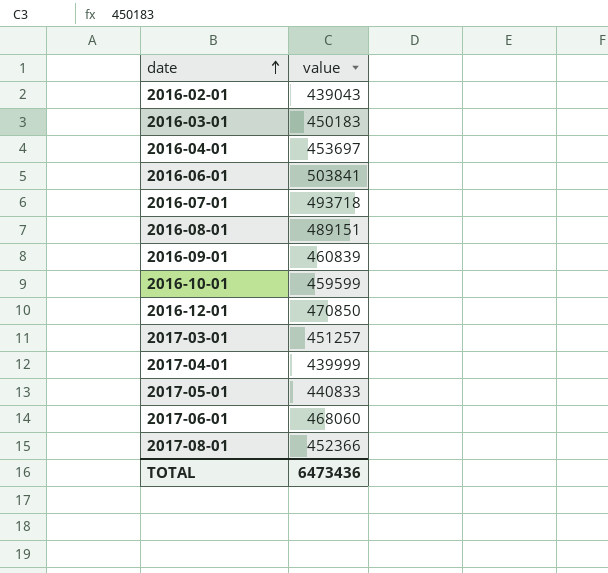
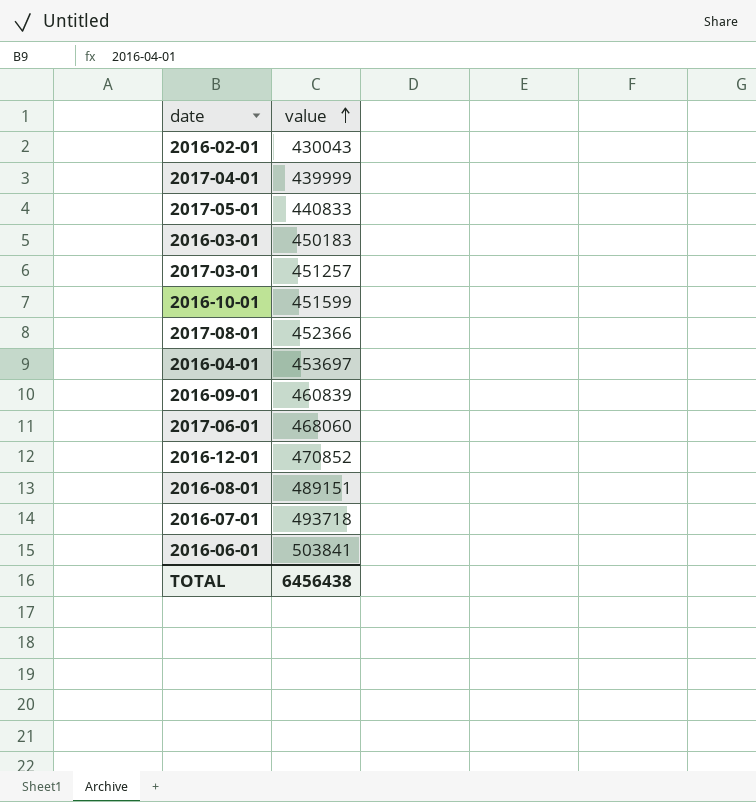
row order: date ascending -> value ascending
2016-02-01 | value: 439043 -> 430043
2016-10-01 | value: 459599 -> 451599
2016-12-01 | value: 470850 -> 470852
TOTAL | value: 6473436 -> 6456438

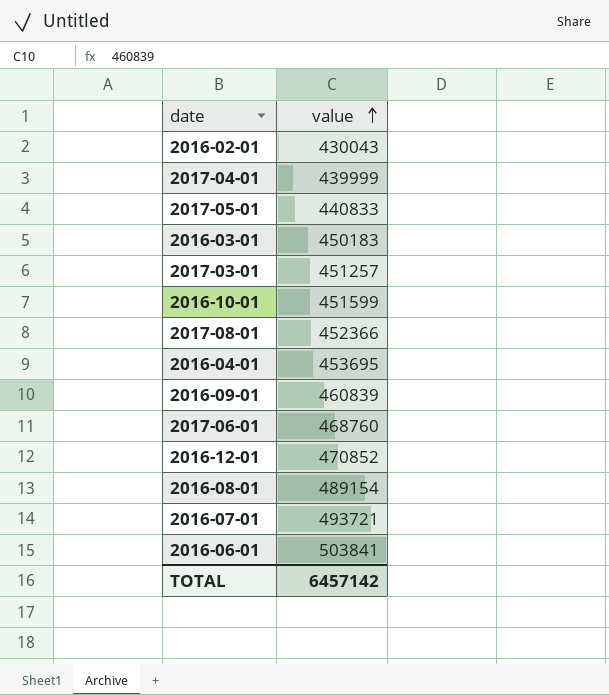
2016-04-01 | value: 453697 -> 453695
2017-06-01 | value: 468060 -> 468760
2016-08-01 | value: 489151 -> 489154
2016-07-01 | value: 493718 -> 493721
TOTAL | value: 6456438 -> 6457142

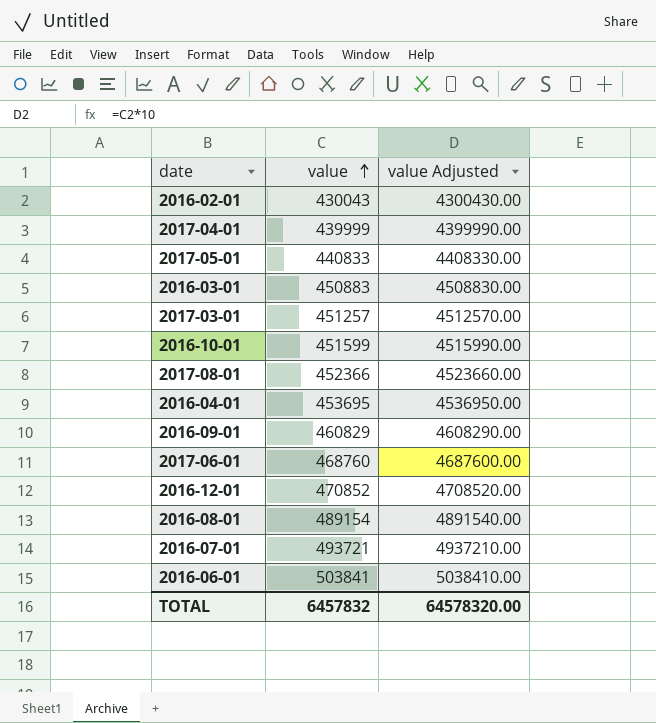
column value Adjusted | formula: none -> [value] * 10
2016-03-01 | value: 450183 -> 450883
2016-09-01 | value: 460839 -> 460829
TOTAL | value: 6457142 -> 6457832

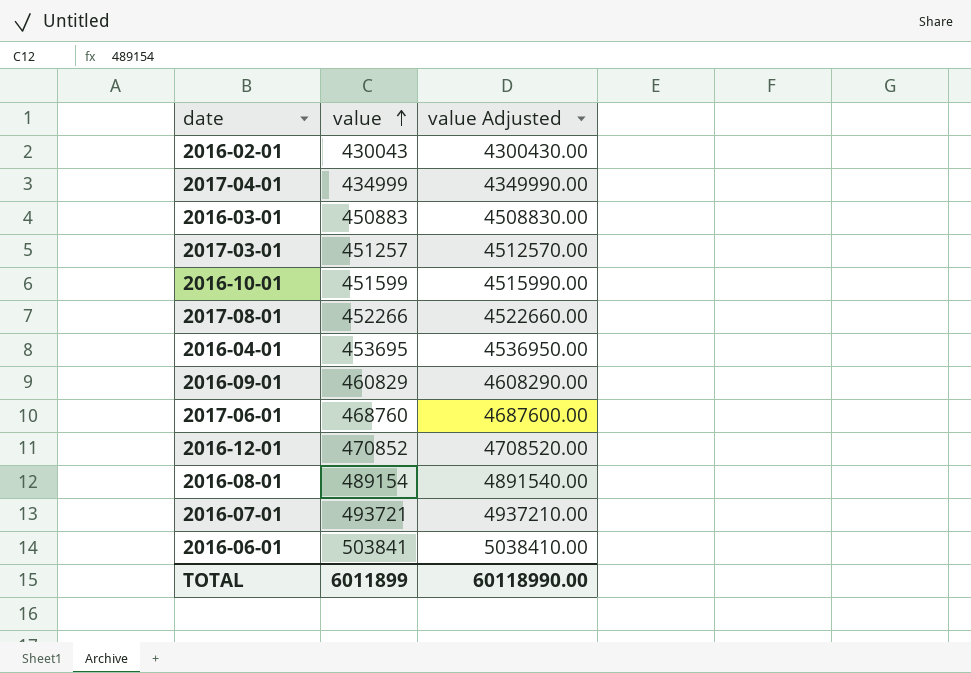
row 2017-05-01: 440833 | 4408330.00 -> none
2017-04-01 | value: 439999 -> 434999
2017-04-01 | value Adjusted: 4399990.00 -> 4349990.00
2017-08-01 | value: 452366 -> 452266
2017-08-01 | value Adjusted: 4523660.00 -> 4522660.00
TOTAL | value: 6457832 -> 6011899
TOTAL | value Adjusted: 64578320.00 -> 60118990.00

